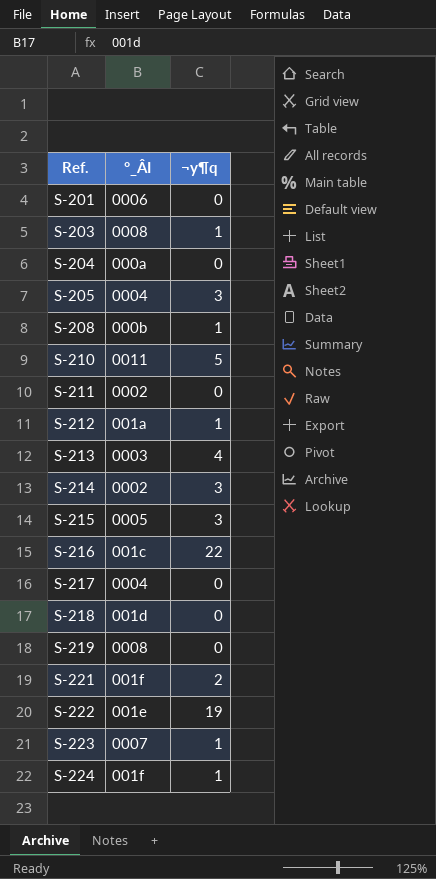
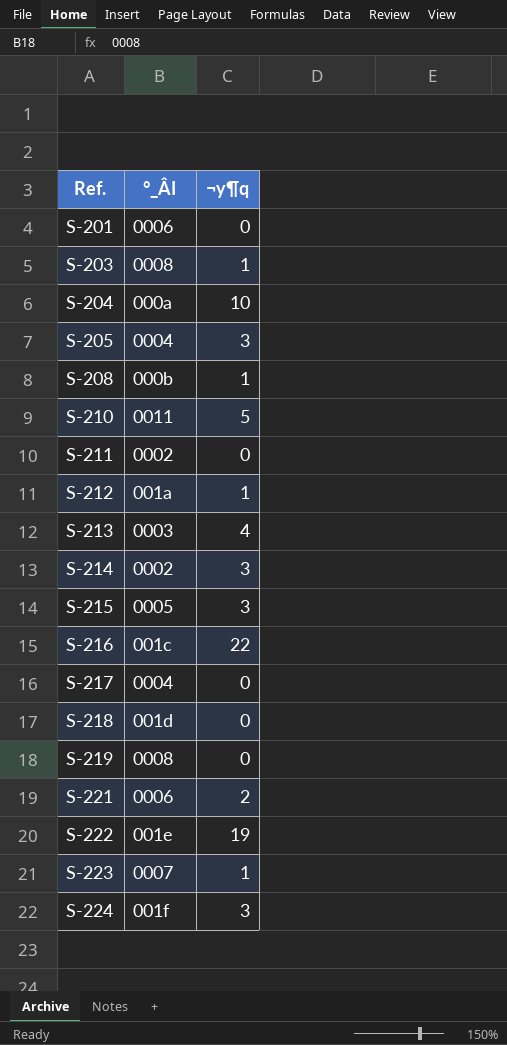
S-204 | ¬y¶q: 0 -> 10
S-221 | °_ÂI: 001f -> 0006
S-224 | ¬y¶q: 1 -> 3

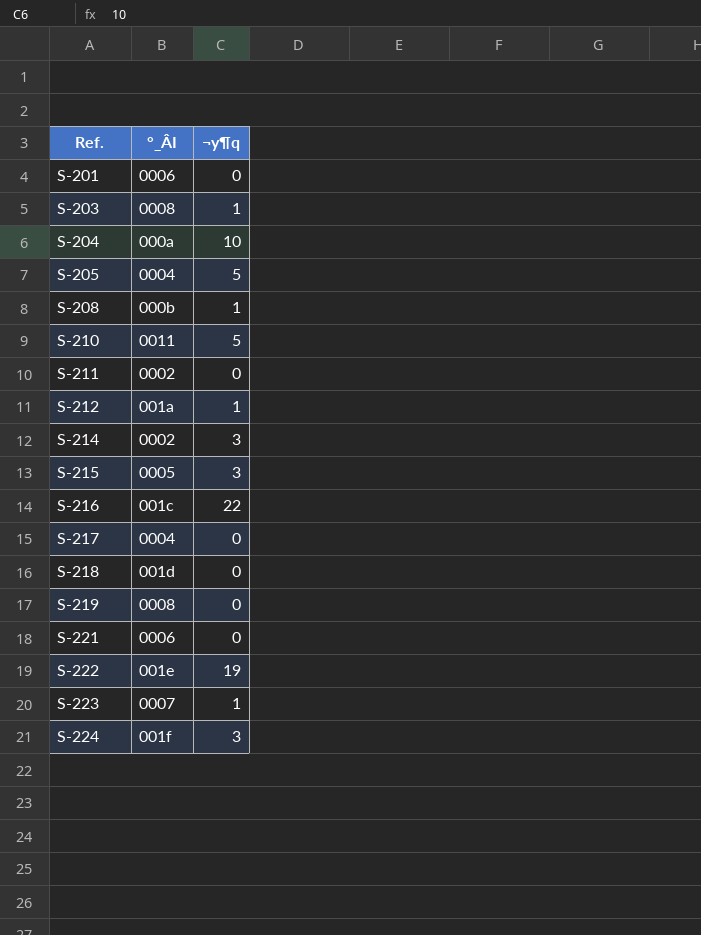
row S-213: 0003 | 4 -> none
S-205 | ¬y¶q: 3 -> 5
S-221 | ¬y¶q: 2 -> 0

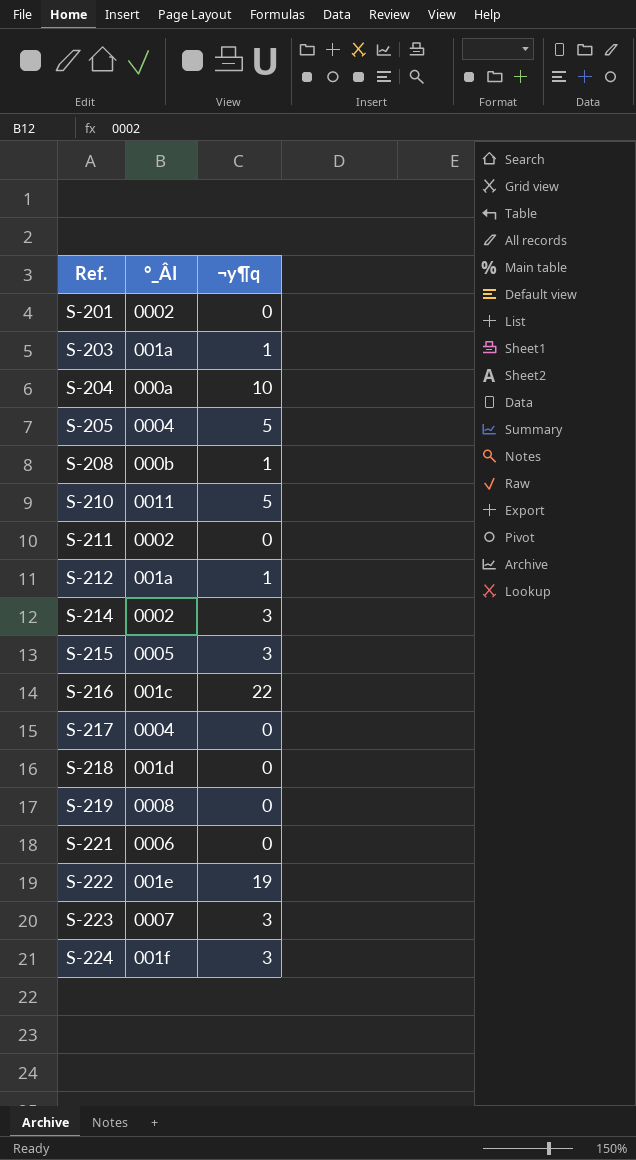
S-201 | °_ÂI: 0006 -> 0002
S-203 | °_ÂI: 0008 -> 001a
S-223 | ¬y¶q: 1 -> 3

